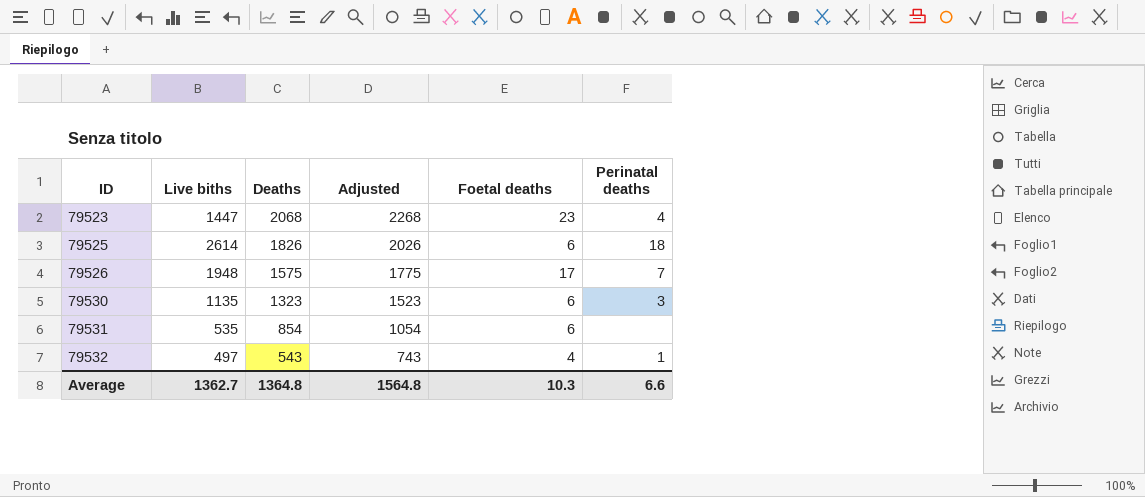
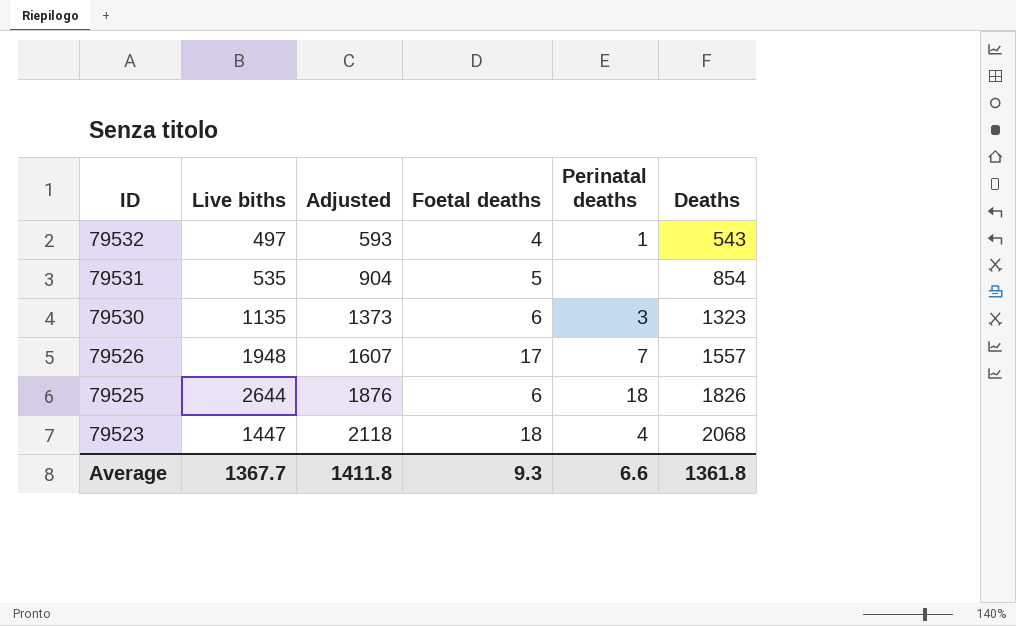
row order: ID ascending -> ID descending
column Adjusted | formula: [Deaths] + 200 -> [Deaths] + 50
column Deaths | position: 3 -> 6
79531 | Foetal deaths: 6 -> 5
79526 | Deaths: 1575 -> 1557
79525 | Live biths: 2614 -> 2644
79523 | Foetal deaths: 23 -> 18
Average | Live biths: 1362.7 -> 1367.7
Average | Adjusted: 1564.8 -> 1411.8
Average | Foetal deaths: 10.3 -> 9.3
Average | Deaths: 1364.8 -> 1361.8

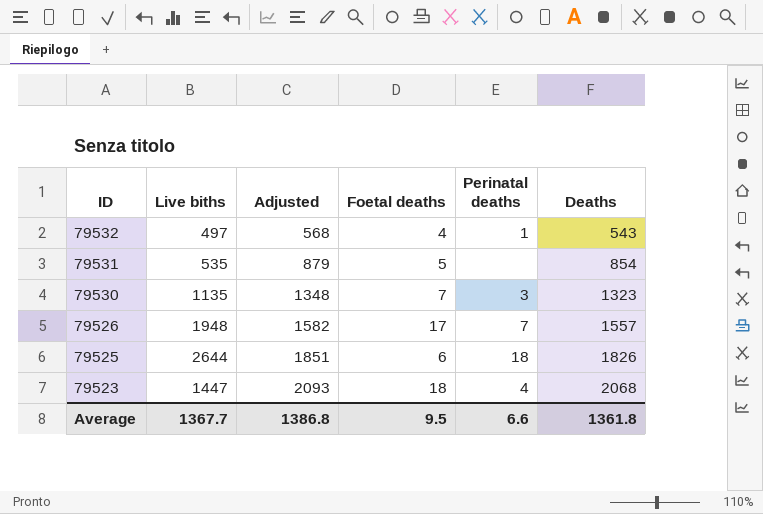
column Adjusted | formula: [Deaths] + 50 -> [Deaths] + 25
79530 | Foetal deaths: 6 -> 7
Average | Adjusted: 1411.8 -> 1386.8
Average | Foetal deaths: 9.3 -> 9.5

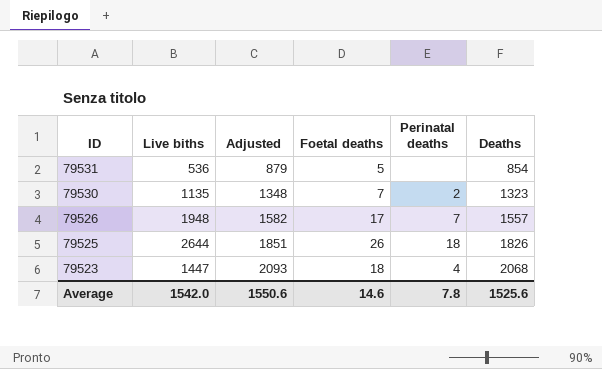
row 79532: 497 | 568 | 4 | 1 | 543 -> none
79531 | Live biths: 535 -> 536
79530 | Perinatal deaths: 3 -> 2
79525 | Foetal deaths: 6 -> 26
Average | Live biths: 1367.7 -> 1542.0
Average | Adjusted: 1386.8 -> 1550.6
Average | Foetal deaths: 9.5 -> 14.6
Average | Perinatal deaths: 6.6 -> 7.8
Average | Deaths: 1361.8 -> 1525.6

